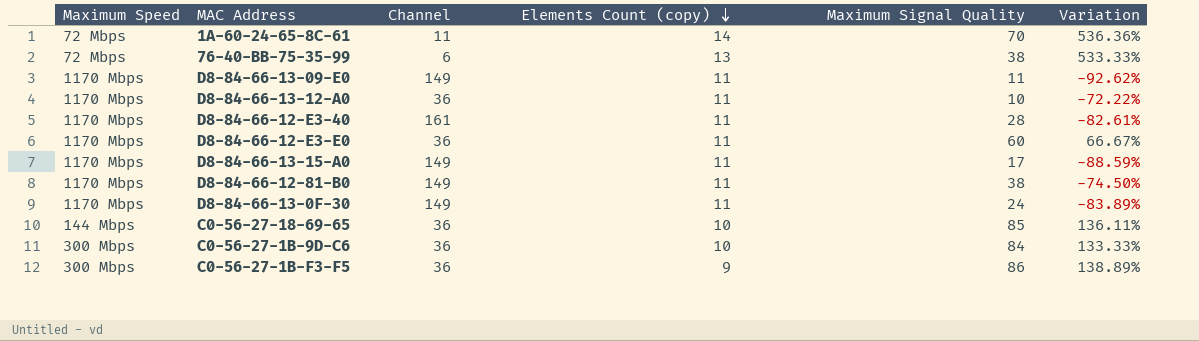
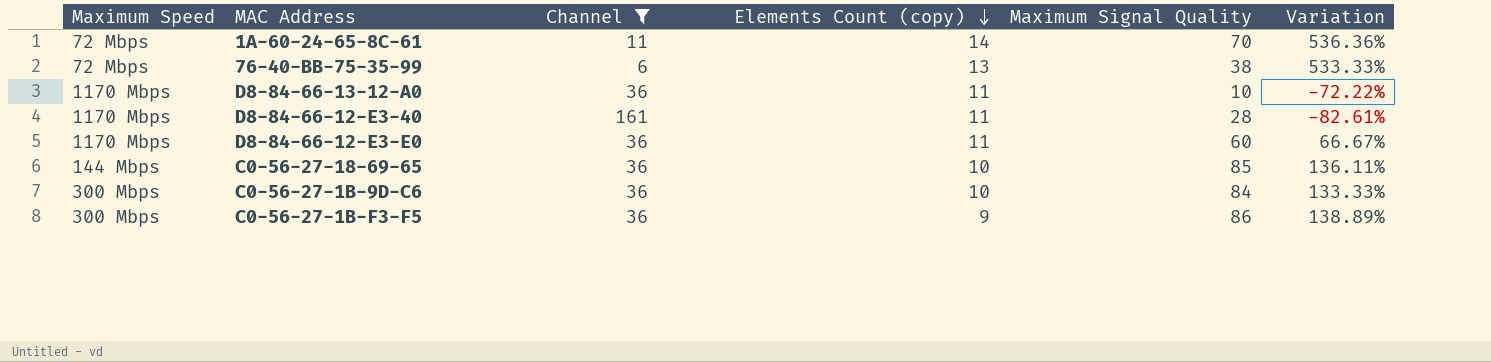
filter: none -> Channel != 149

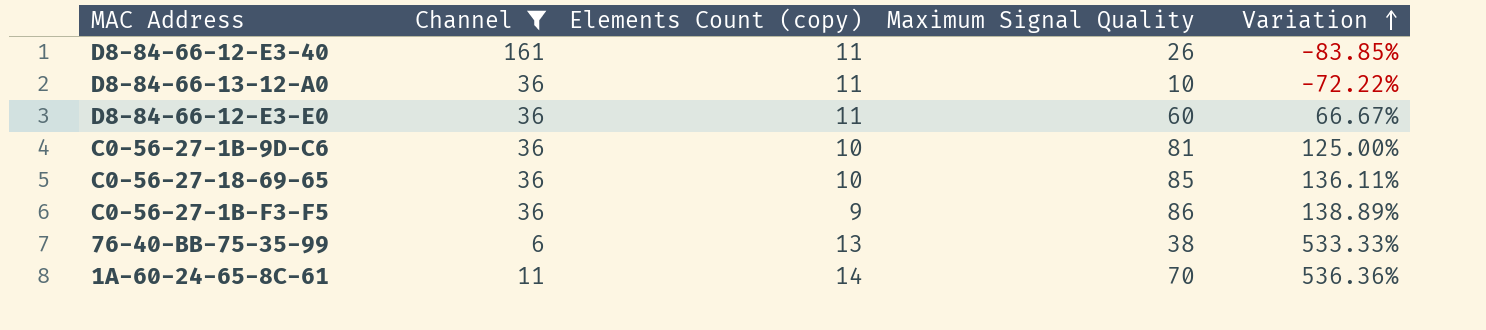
row order: Elements Count (copy) descending -> Variation ascending
column Maximum Speed | position: 1 -> none
D8-84-66-12-E3-40 | Maximum Signal Quality: 28 -> 26
D8-84-66-12-E3-40 | Variation: -82.61% -> -83.85%
C0-56-27-1B-9D-C6 | Maximum Signal Quality: 84 -> 81
C0-56-27-1B-9D-C6 | Variation: 133.33% -> 125.00%

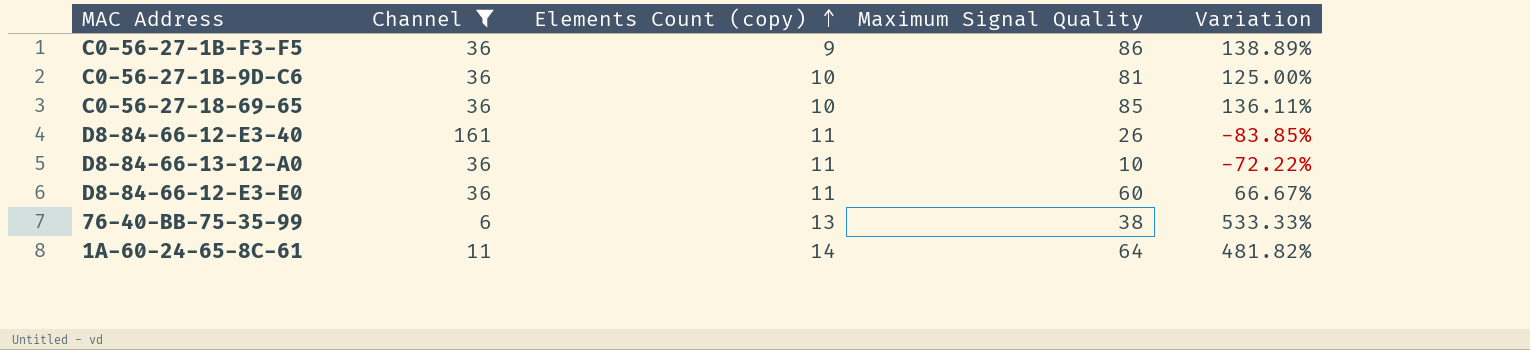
row order: Variation ascending -> Elements Count (copy) ascending
1A-60-24-65-8C-61 | Maximum Signal Quality: 70 -> 64
1A-60-24-65-8C-61 | Variation: 536.36% -> 481.82%

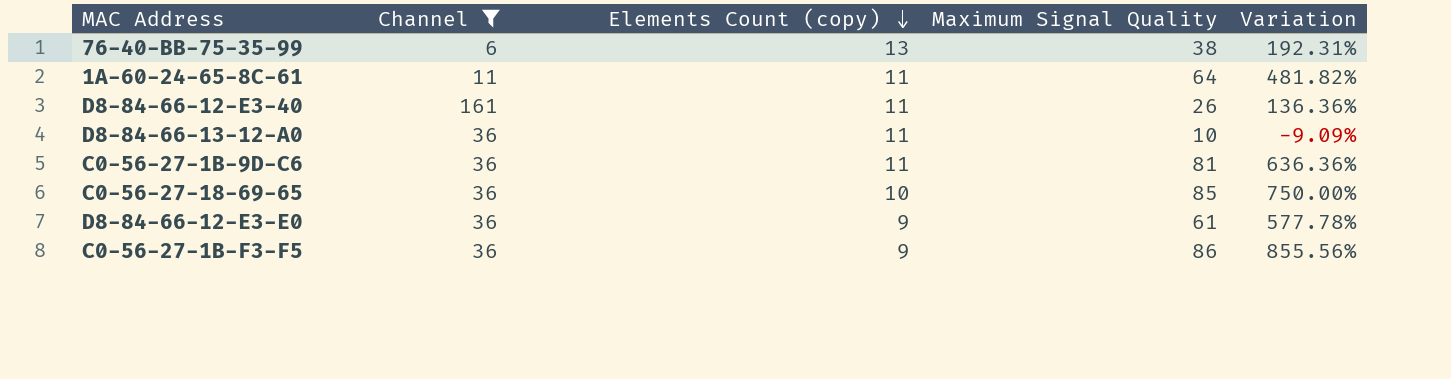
row order: Elements Count (copy) ascending -> Elements Count (copy) descending
column Variation | formula: ([Maximum Signal Quality] - [Channel]) / [Channel] -> ([Maximum Signal Quality] - [Elements Count (copy)]) / [Elements Count (copy)]
1A-60-24-65-8C-61 | Elements Count (copy): 14 -> 11
C0-56-27-1B-9D-C6 | Elements Count (copy): 10 -> 11
D8-84-66-12-E3-E0 | Elements Count (copy): 11 -> 9
D8-84-66-12-E3-E0 | Maximum Signal Quality: 60 -> 61

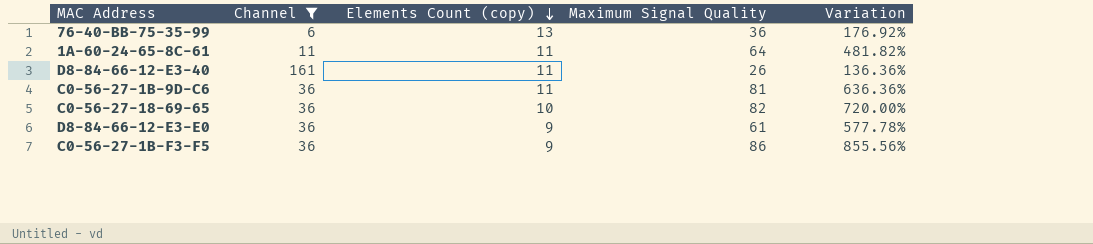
row D8-84-66-13-12-A0: 36 | 11 | 10 | -9.09% -> none
76-40-BB-75-35-99 | Maximum Signal Quality: 38 -> 36
76-40-BB-75-35-99 | Variation: 192.31% -> 176.92%
C0-56-27-18-69-65 | Maximum Signal Quality: 85 -> 82
C0-56-27-18-69-65 | Variation: 750.00% -> 720.00%

